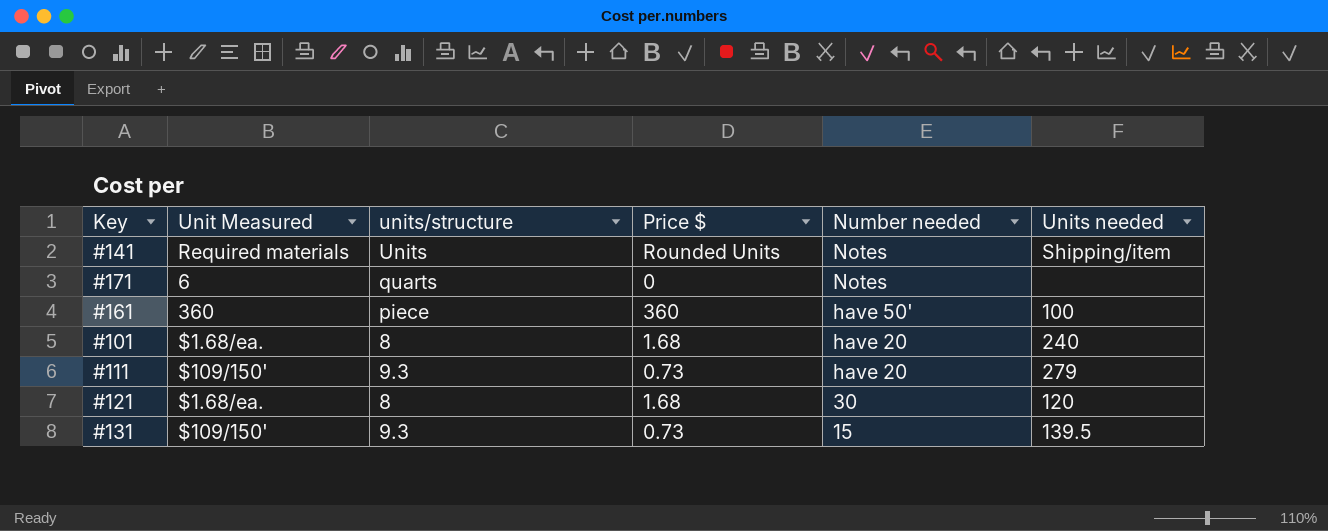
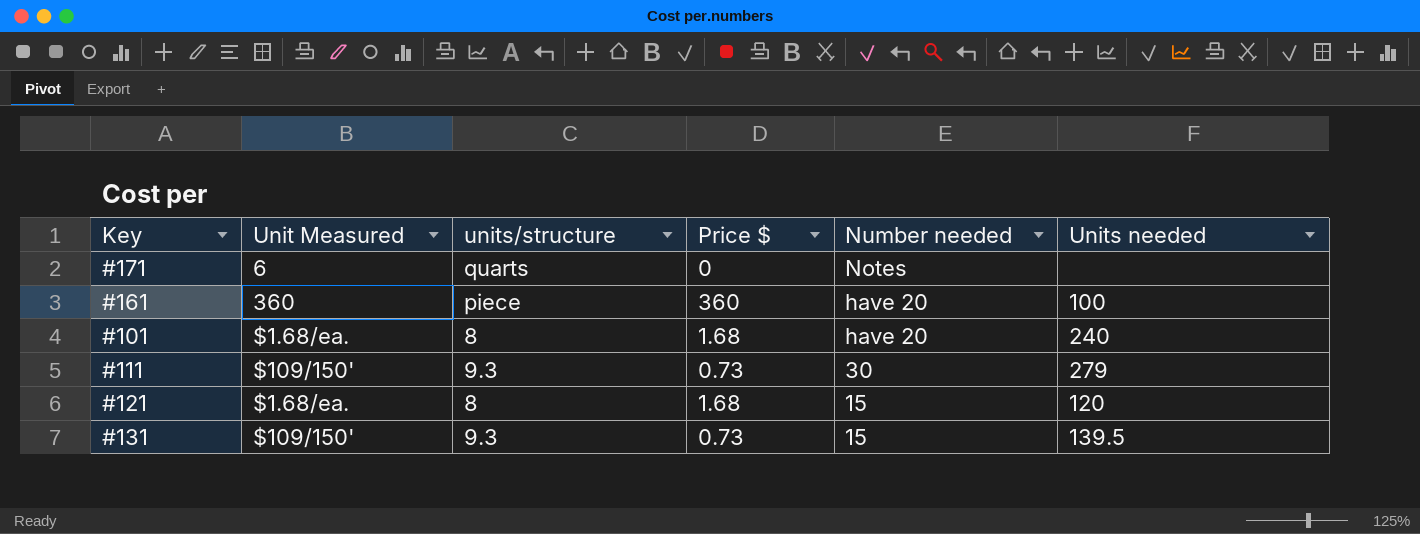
row #141: Required materials | Units | Rounded Units | Notes | Shipping/item -> none
#161 | Number needed: have 50' -> have 20
#111 | Number needed: have 20 -> 30
#121 | Number needed: 30 -> 15

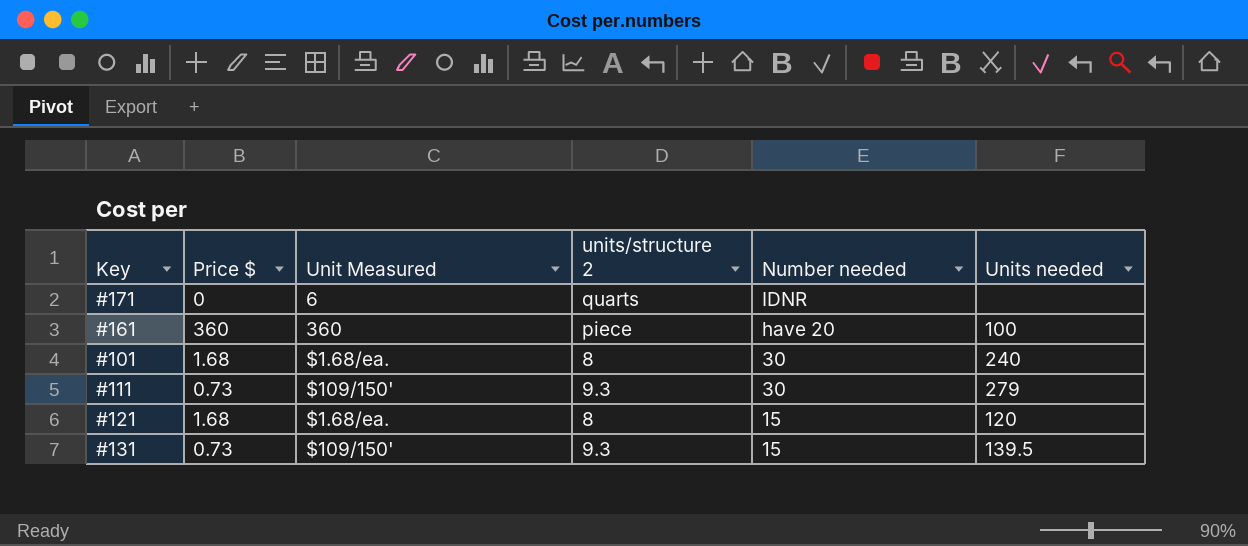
column Price $ | position: 4 -> 2
column name: units/structure -> units/structure 2
#171 | Number needed: Notes -> IDNR
#101 | Number needed: have 20 -> 30

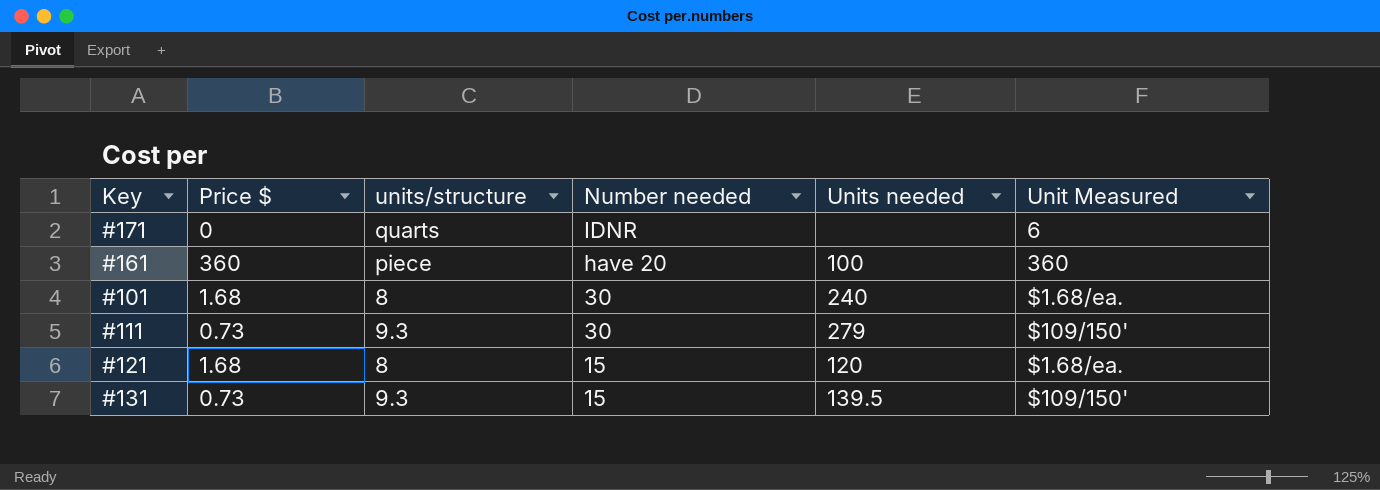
column name: units/structure 2 -> units/structure
column Unit Measured | position: 3 -> 6

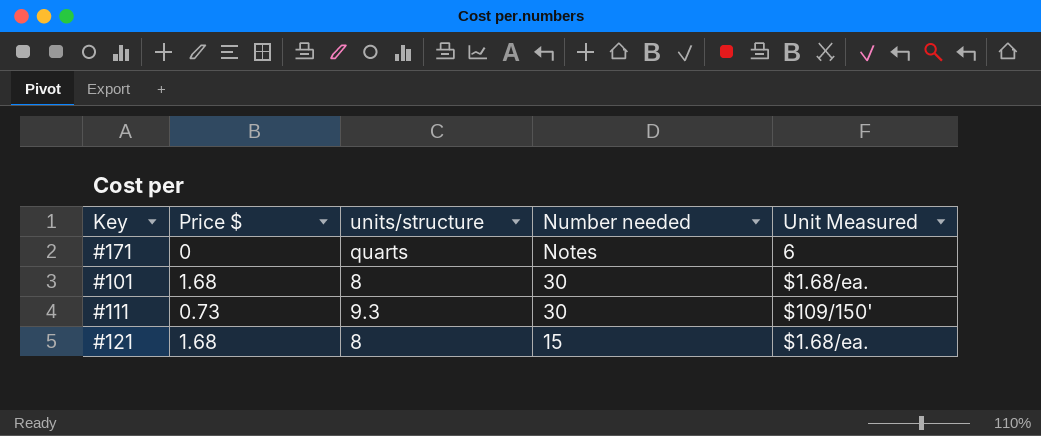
column Units needed | position: 5 -> none
row #161: 360 | piece | have 20 | 100 | 360 -> none
row #131: 0.73 | 9.3 | 15 | 139.5 | $109/150' -> none
#171 | Number needed: IDNR -> Notes

